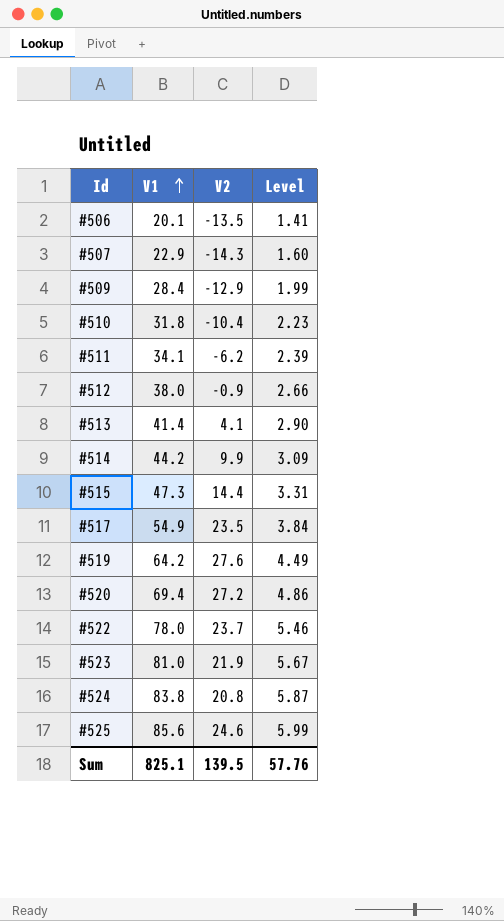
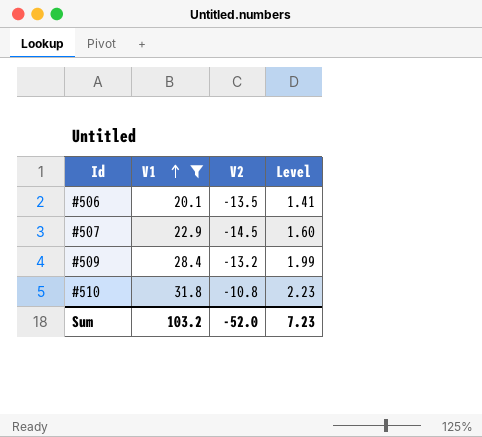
filter: none -> V1 <= 31.8
#507 | V2: -14.3 -> -14.5
#509 | V2: -12.9 -> -13.2
#510 | V2: -10.4 -> -10.8
Sum | V1: 825.1 -> 103.2
Sum | V2: 139.5 -> -52.0
Sum | Level: 57.76 -> 7.23

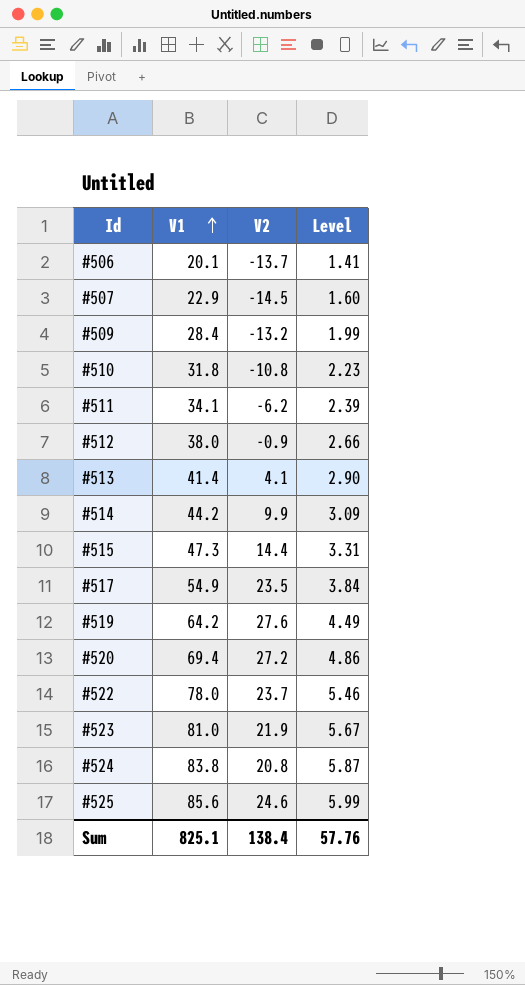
filter: V1 <= 31.8 -> none
#506 | V2: -13.5 -> -13.7
Sum | V1: 103.2 -> 825.1
Sum | V2: -52.0 -> 138.4
Sum | Level: 7.23 -> 57.76

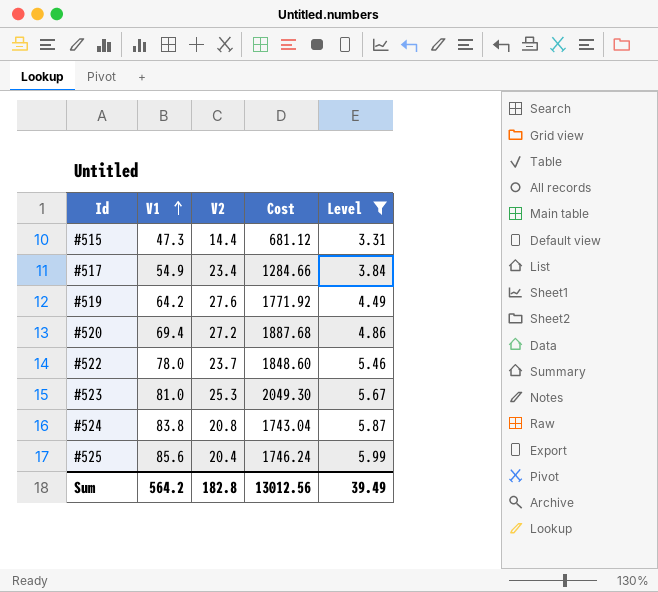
filter: none -> Level >= 3.31
column Cost | formula: none -> [V1] * [V2]
#517 | V2: 23.5 -> 23.4
#523 | V2: 21.9 -> 25.3
#525 | V2: 24.6 -> 20.4
Sum | V1: 825.1 -> 564.2
Sum | V2: 138.4 -> 182.8
Sum | Level: 57.76 -> 39.49

